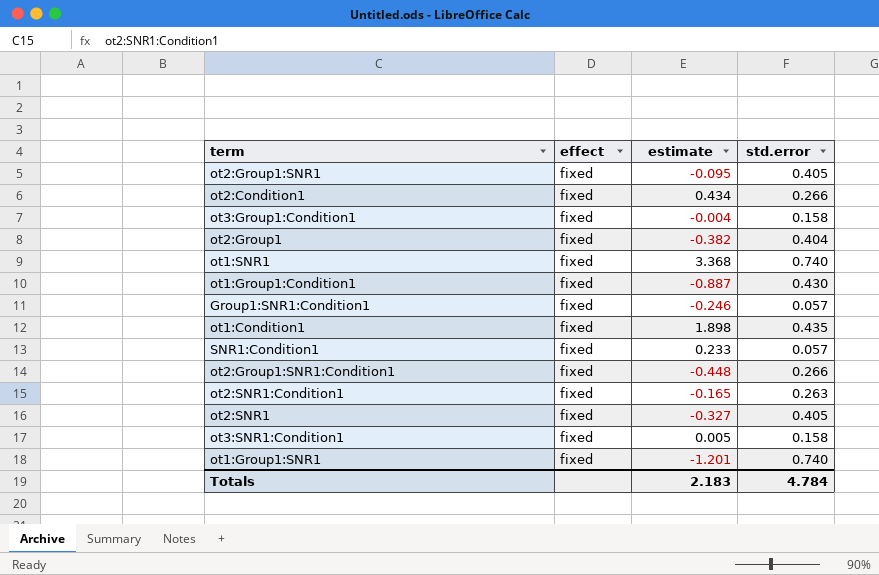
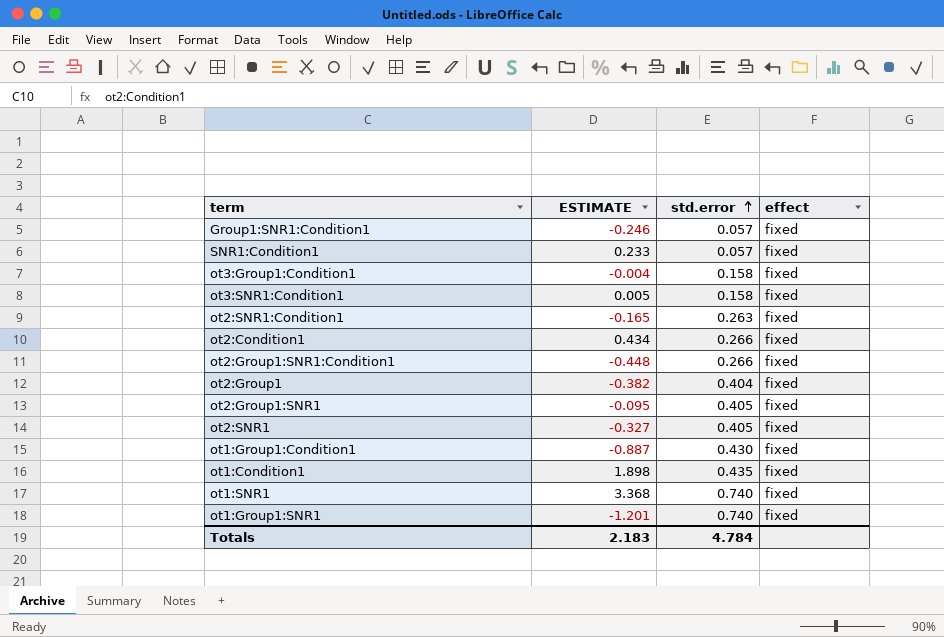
row order: none -> std.error ascending
column name: estimate -> ESTIMATE
column effect | position: 2 -> 4

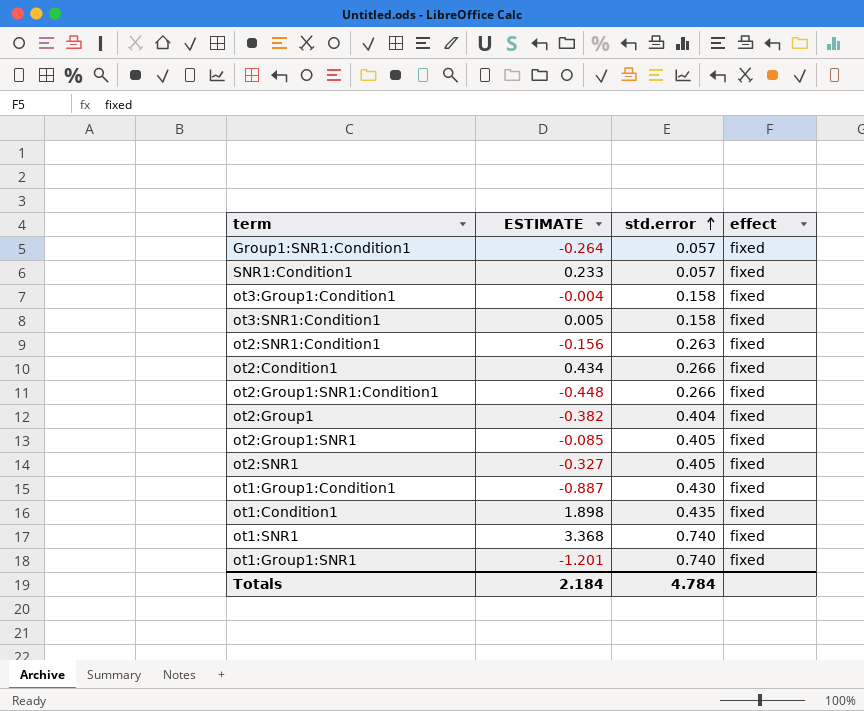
Group1:SNR1:Condition1 | ESTIMATE: -0.246 -> -0.264
ot2:SNR1:Condition1 | ESTIMATE: -0.165 -> -0.156
ot2:Group1:SNR1 | ESTIMATE: -0.095 -> -0.085
Totals | ESTIMATE: 2.183 -> 2.184

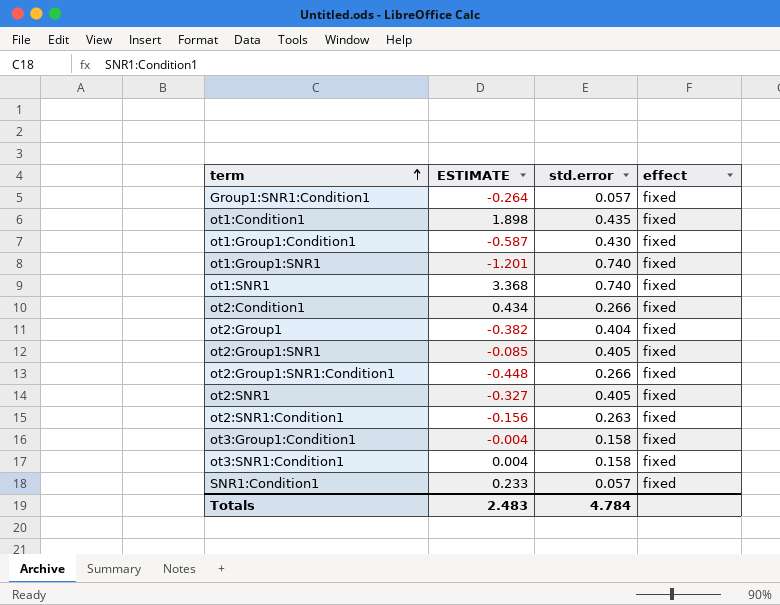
row order: std.error ascending -> term ascending
ot1:Group1:Condition1 | ESTIMATE: -0.887 -> -0.587
ot3:SNR1:Condition1 | ESTIMATE: 0.005 -> 0.004
Totals | ESTIMATE: 2.184 -> 2.483

